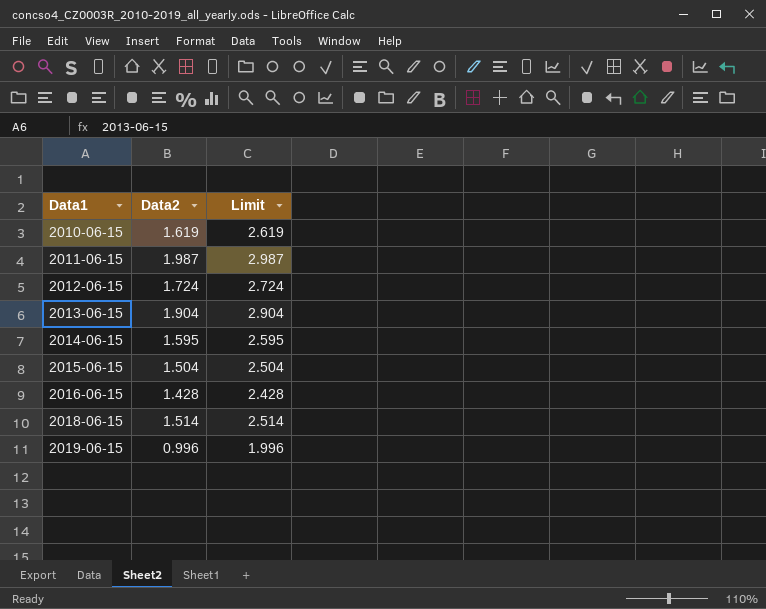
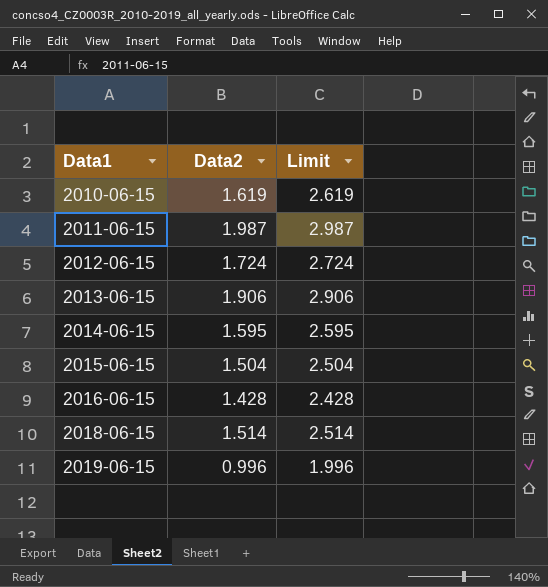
2013-06-15 | Data2: 1.904 -> 1.906
2013-06-15 | Limit: 2.904 -> 2.906

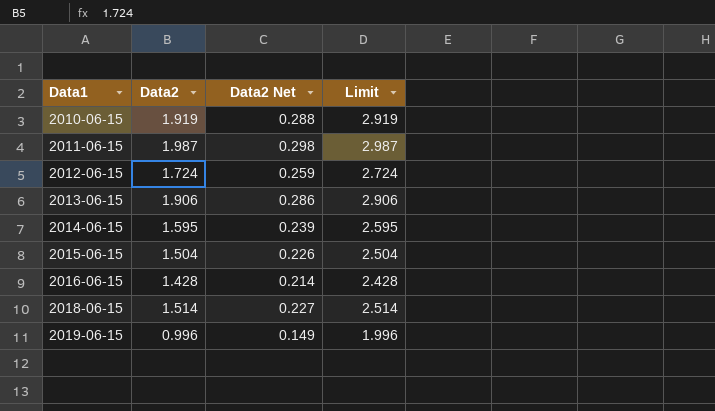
column Data2 Net | formula: none -> [Data2] * 0.15
2010-06-15 | Data2: 1.619 -> 1.919
2010-06-15 | Limit: 2.619 -> 2.919

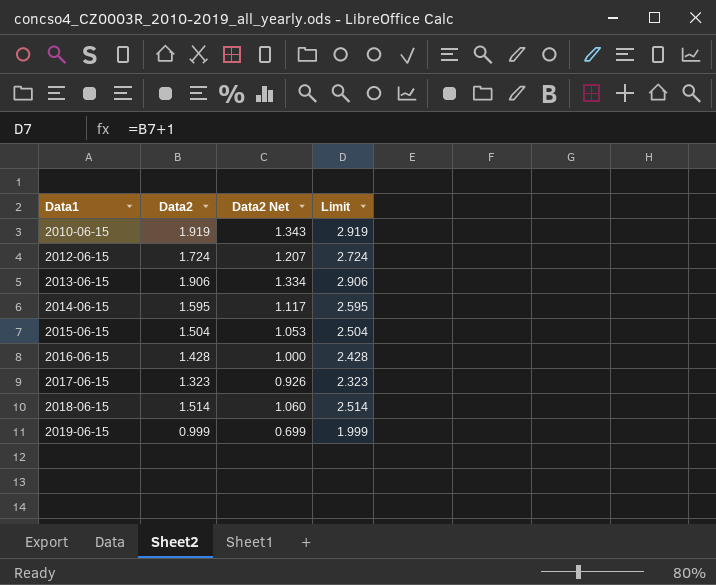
column Data2 Net | formula: [Data2] * 0.15 -> [Data2] * 0.7
row 2011-06-15: 1.987 | 0.298 | 2.987 -> none
row 2017-06-15: none -> 1.323 | 0.926 | 2.323
2019-06-15 | Data2: 0.996 -> 0.999
2019-06-15 | Limit: 1.996 -> 1.999

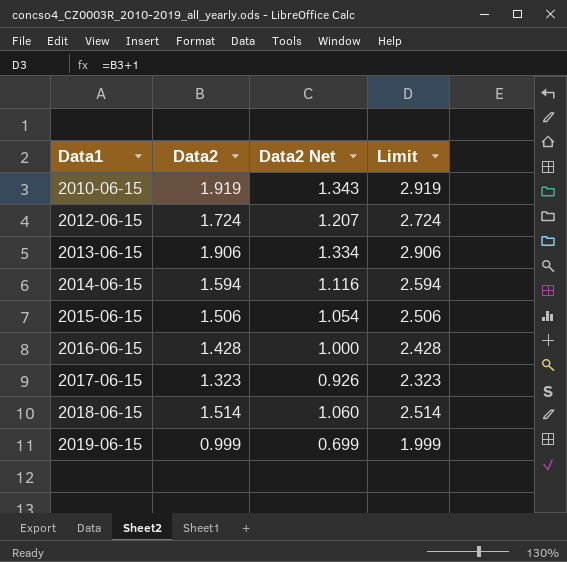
2014-06-15 | Data2: 1.595 -> 1.594
2014-06-15 | Data2 Net: 1.117 -> 1.116
2014-06-15 | Limit: 2.595 -> 2.594
2015-06-15 | Data2: 1.504 -> 1.506
2015-06-15 | Data2 Net: 1.053 -> 1.054
2015-06-15 | Limit: 2.504 -> 2.506

